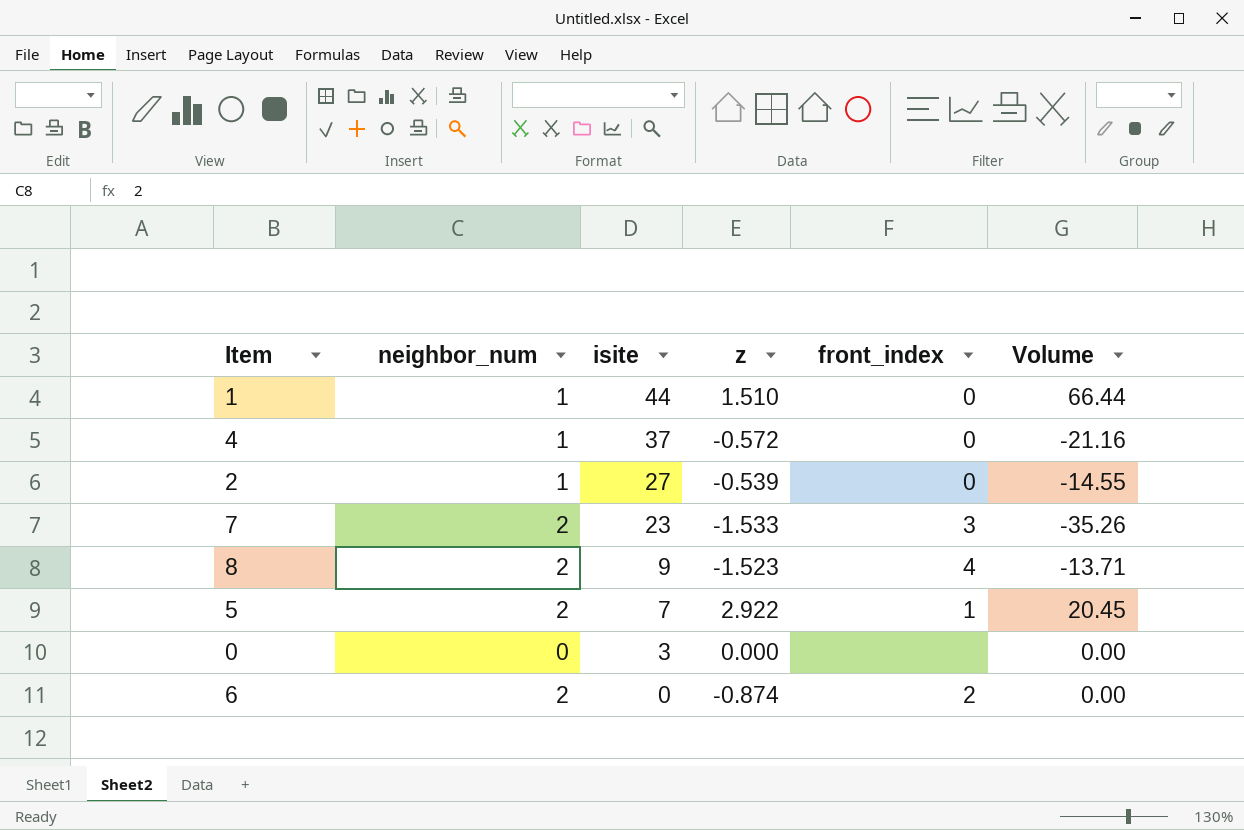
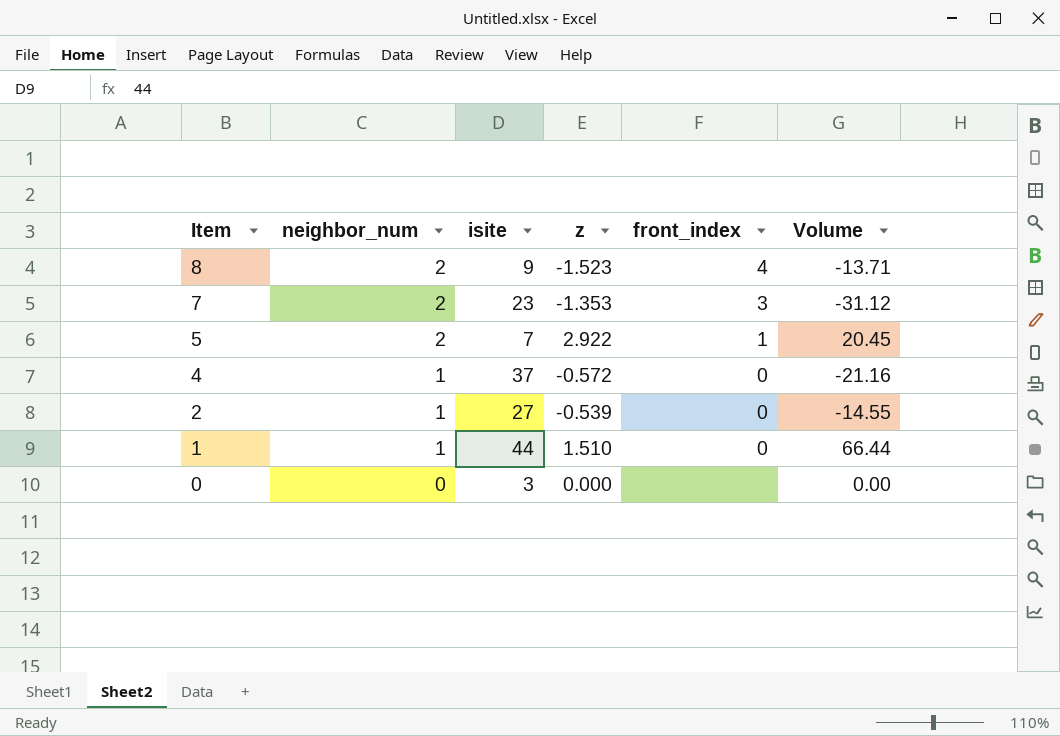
row order: isite descending -> Item descending
row 6: 2 | 0 | -0.874 | 2 | 0.00 -> none
7 | z: -1.533 -> -1.353
7 | Volume: -35.26 -> -31.12

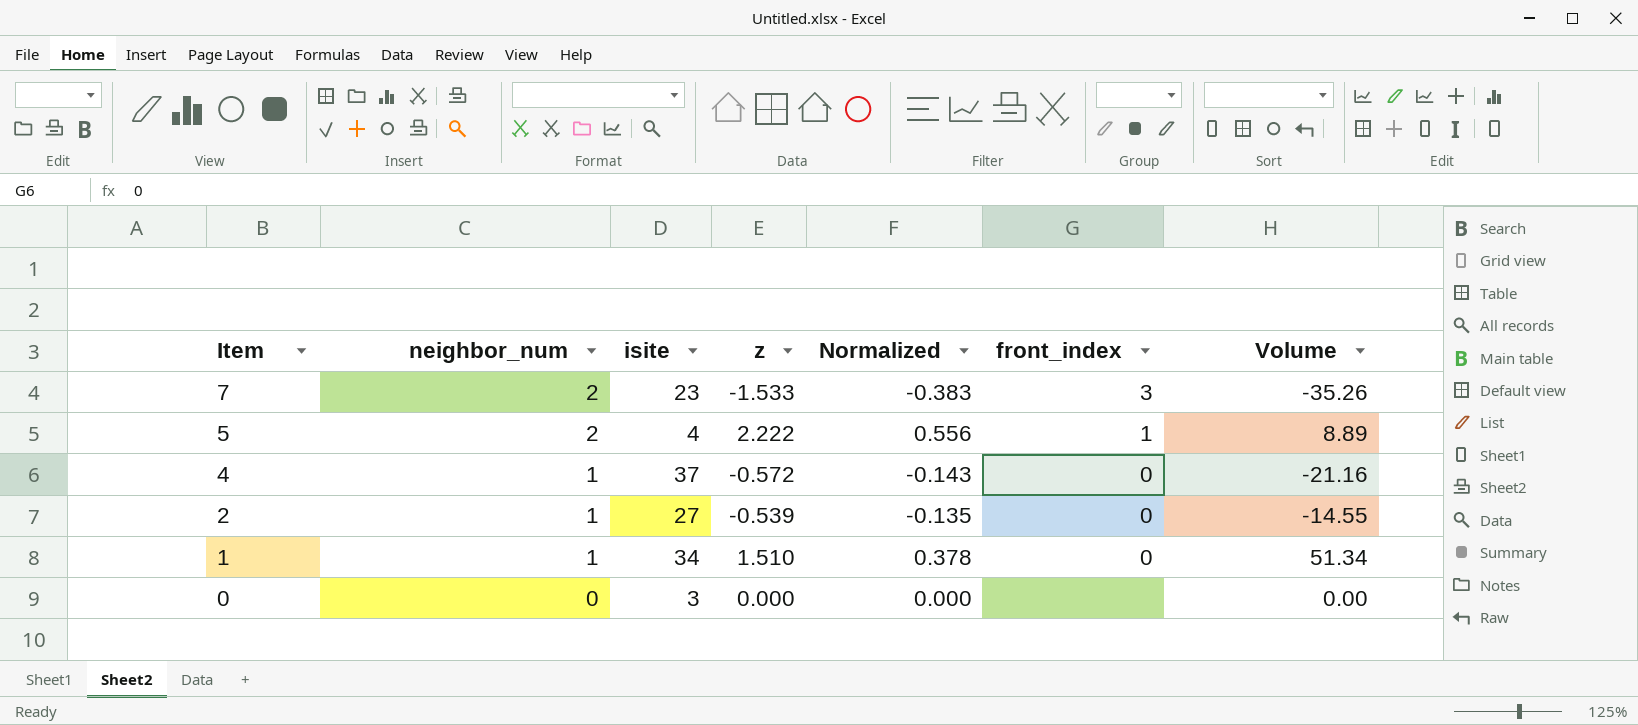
column Normalized | formula: none -> [z] * 0.25
row 8: 2 | 9 | -1.523 | 4 | -13.71 -> none
7 | z: -1.353 -> -1.533
7 | Volume: -31.12 -> -35.26
5 | isite: 7 -> 4
5 | z: 2.922 -> 2.222
5 | Volume: 20.45 -> 8.89
1 | isite: 44 -> 34
1 | Volume: 66.44 -> 51.34

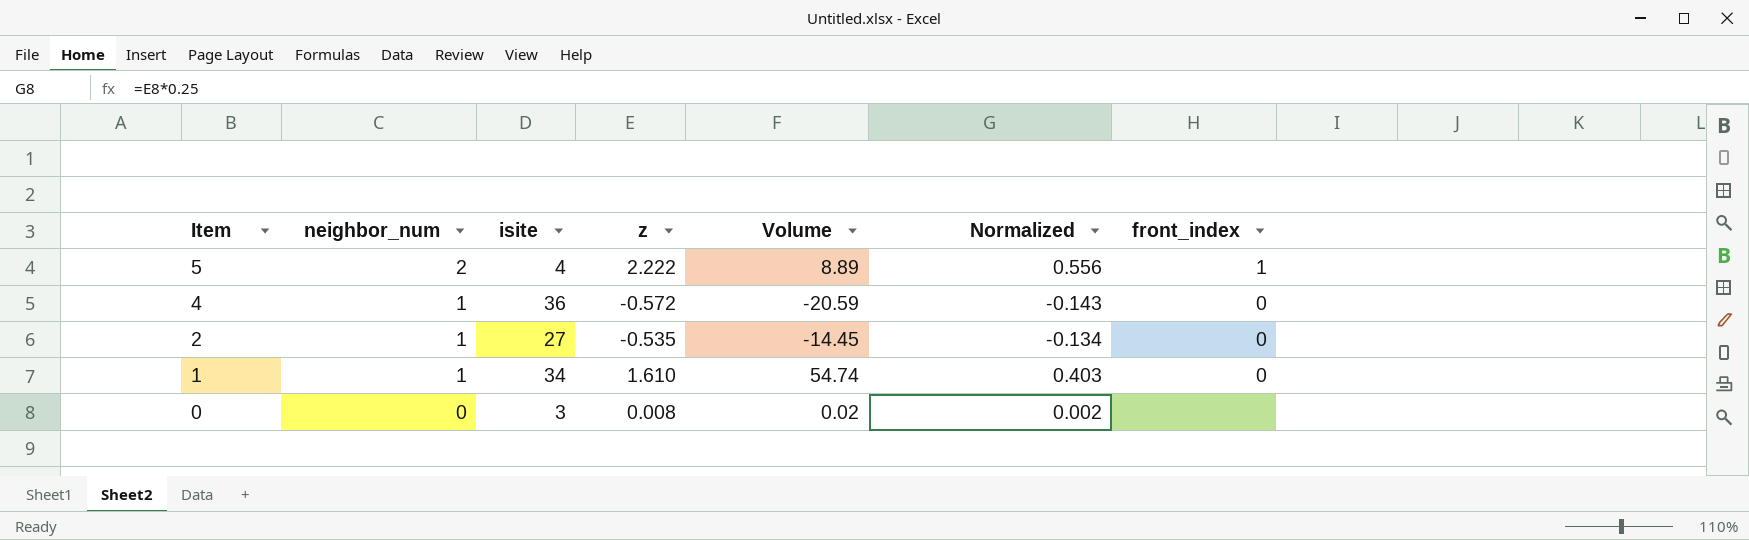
column Volume | position: 7 -> 5
row 7: 2 | 23 | -1.533 | -0.383 | 3 | -35.26 -> none
4 | isite: 37 -> 36
4 | Volume: -21.16 -> -20.59
2 | z: -0.539 -> -0.535
2 | Volume: -14.55 -> -14.45
2 | Normalized: -0.135 -> -0.134
1 | z: 1.510 -> 1.610
1 | Volume: 51.34 -> 54.74
1 | Normalized: 0.378 -> 0.403
0 | z: 0.000 -> 0.008
0 | Volume: 0.00 -> 0.02
0 | Normalized: 0.000 -> 0.002

